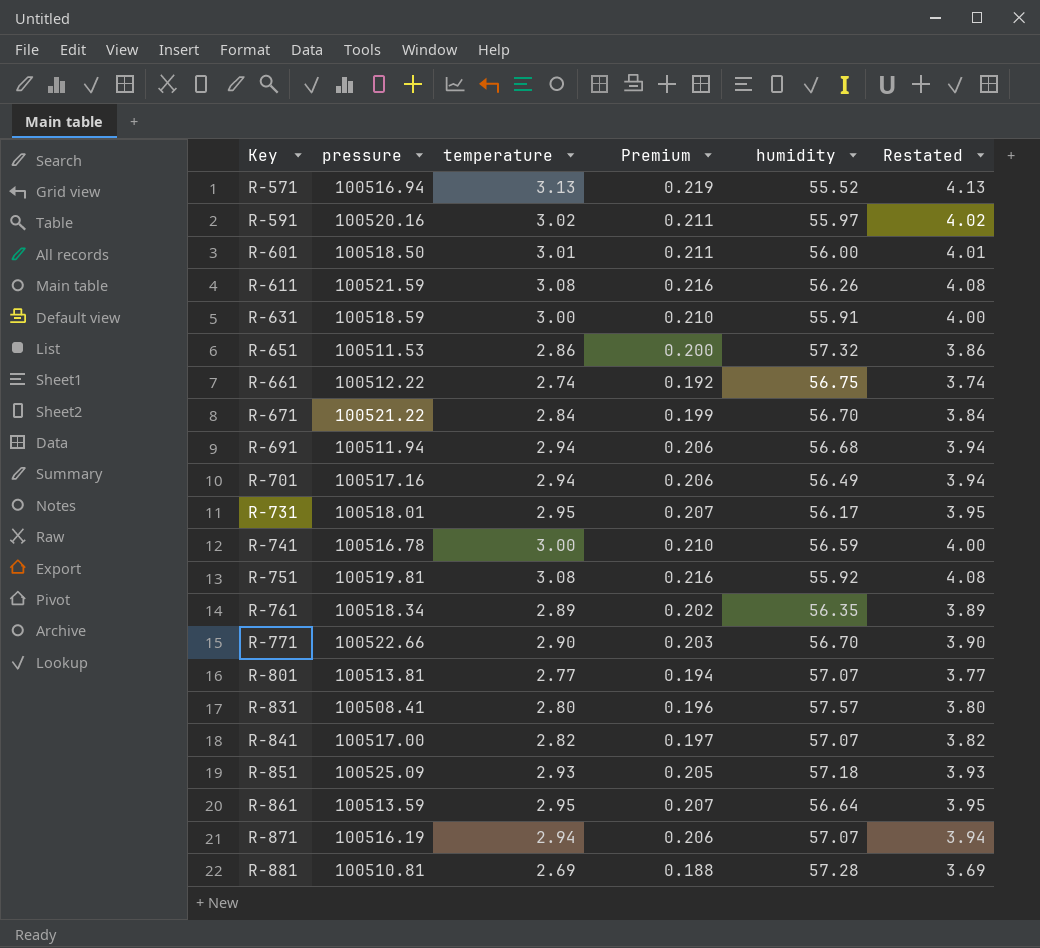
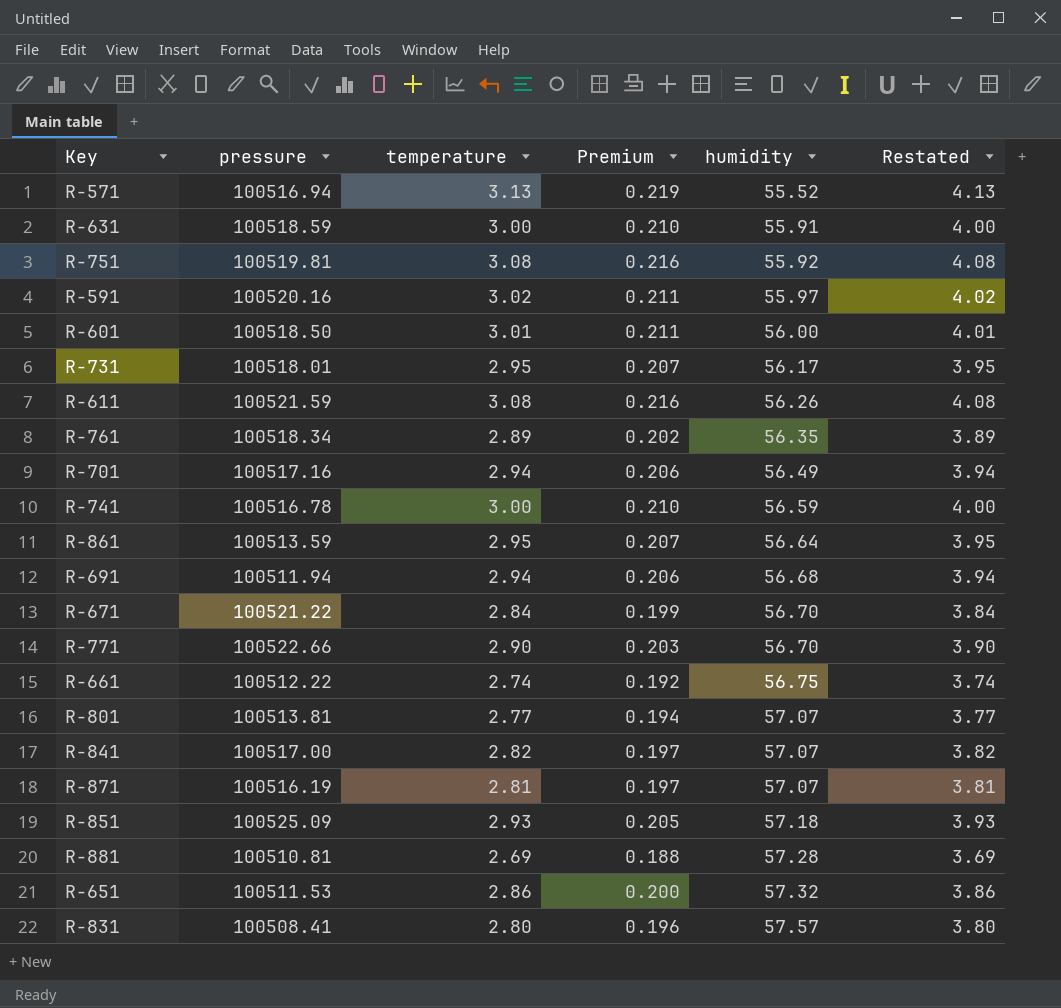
row order: Key ascending -> humidity ascending
R-871 | temperature: 2.94 -> 2.81
R-871 | Premium: 0.206 -> 0.197
R-871 | Restated: 3.94 -> 3.81

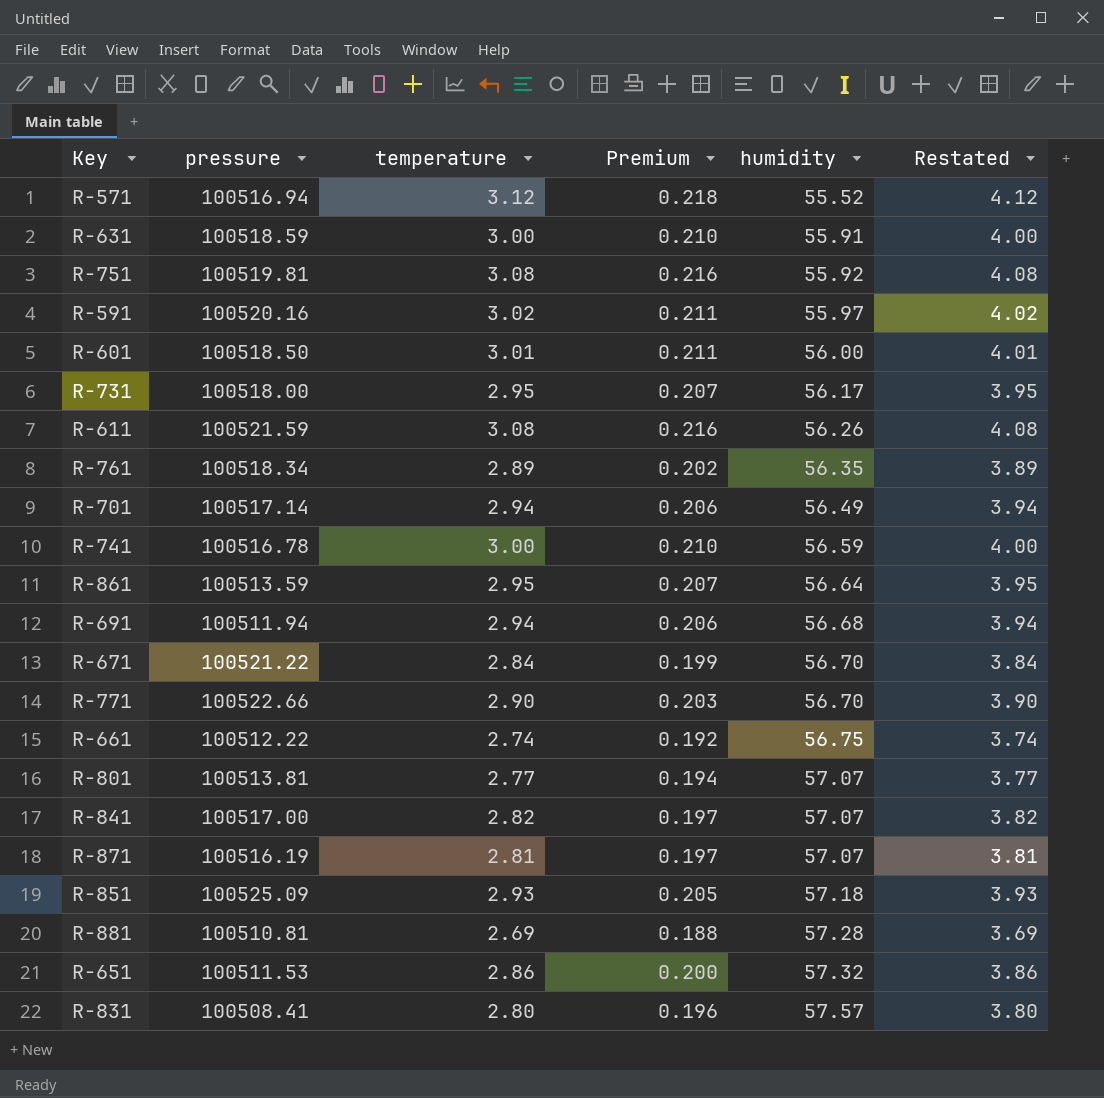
R-571 | temperature: 3.13 -> 3.12
R-571 | Premium: 0.219 -> 0.218
R-571 | Restated: 4.13 -> 4.12
R-731 | pressure: 100518.01 -> 100518.00
R-701 | pressure: 100517.16 -> 100517.14

